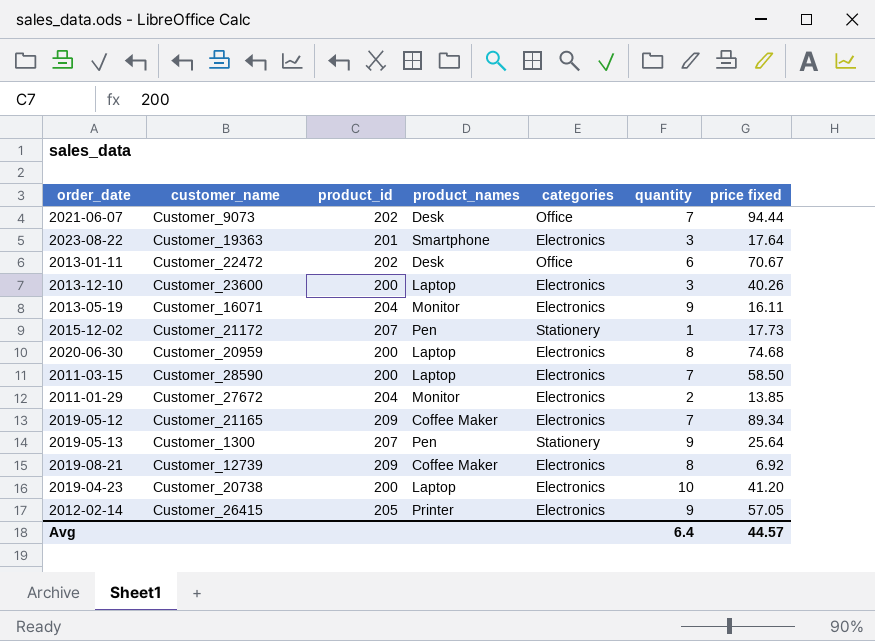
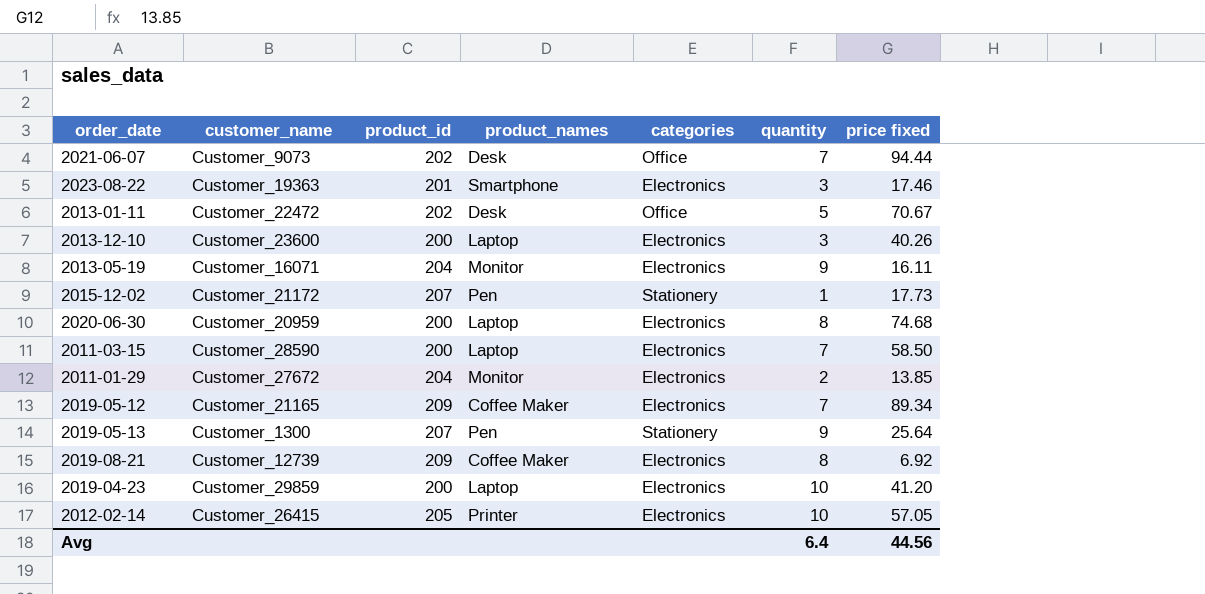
2023-08-22 | price fixed: 17.64 -> 17.46
2013-01-11 | quantity: 6 -> 5
2019-04-23 | customer_name: Customer_20738 -> Customer_29859
2012-02-14 | quantity: 9 -> 10
Avg | price fixed: 44.57 -> 44.56

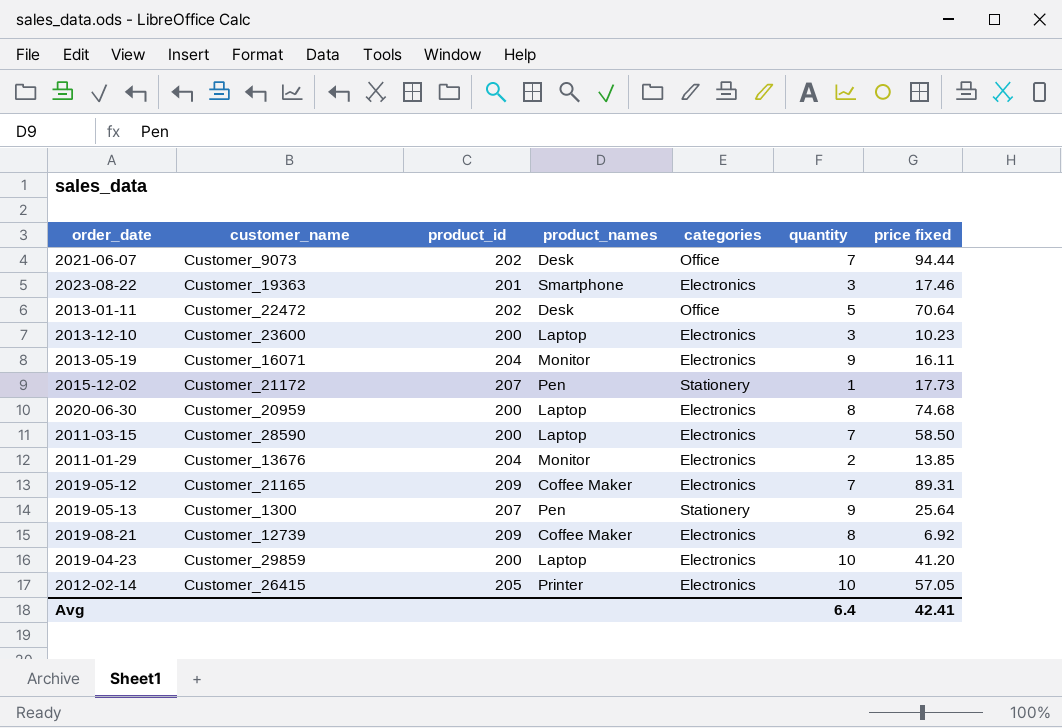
2013-01-11 | price fixed: 70.67 -> 70.64
2013-12-10 | price fixed: 40.26 -> 10.23
2011-01-29 | customer_name: Customer_27672 -> Customer_13676
2019-05-12 | price fixed: 89.34 -> 89.31
Avg | price fixed: 44.56 -> 42.41

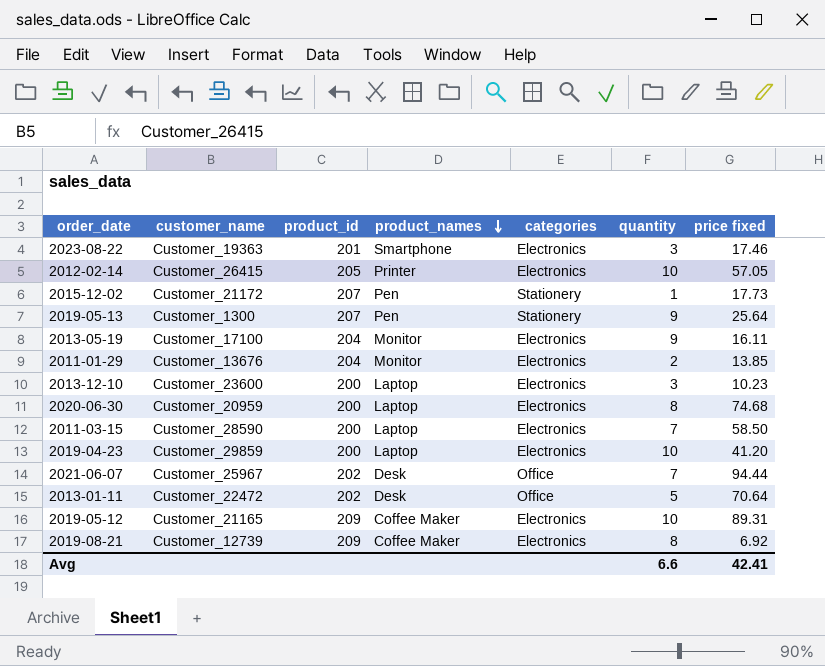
row order: none -> product_names descending
2013-05-19 | customer_name: Customer_16071 -> Customer_17100
2021-06-07 | customer_name: Customer_9073 -> Customer_25967
2019-05-12 | quantity: 7 -> 10
Avg | quantity: 6.4 -> 6.6

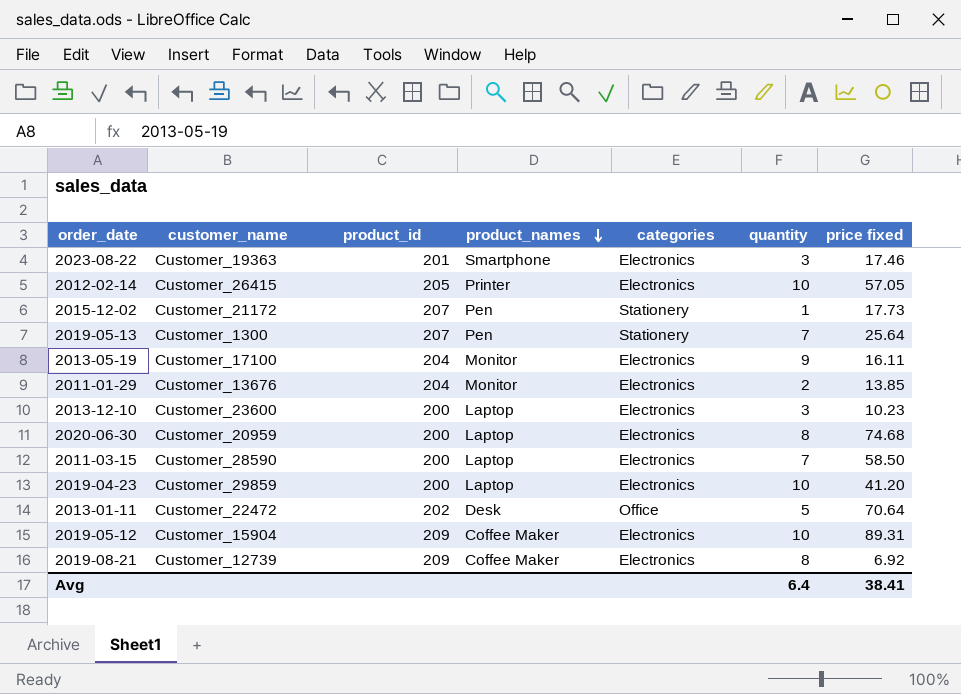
row 2021-06-07: Customer_25967 | 202 | Desk | Office | 7 | 94.44 -> none
2019-05-13 | quantity: 9 -> 7
2019-05-12 | customer_name: Customer_21165 -> Customer_15904
Avg | quantity: 6.6 -> 6.4
Avg | price fixed: 42.41 -> 38.41

